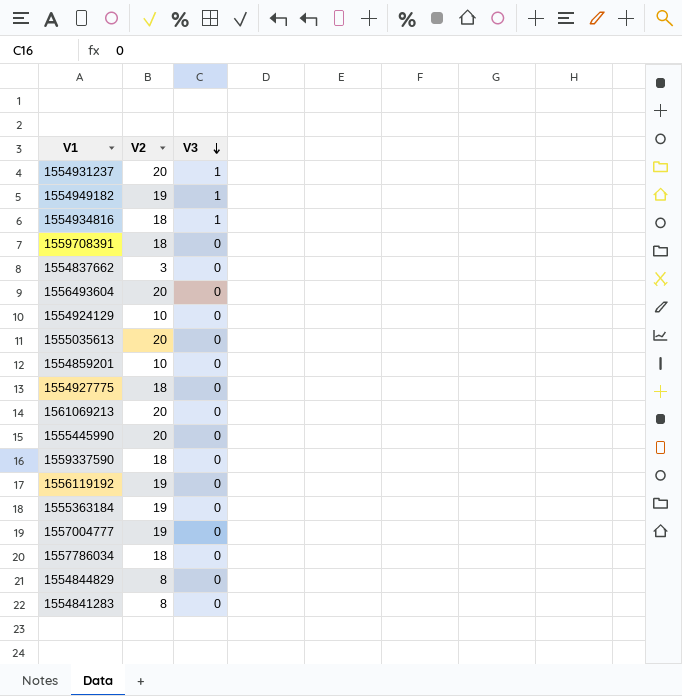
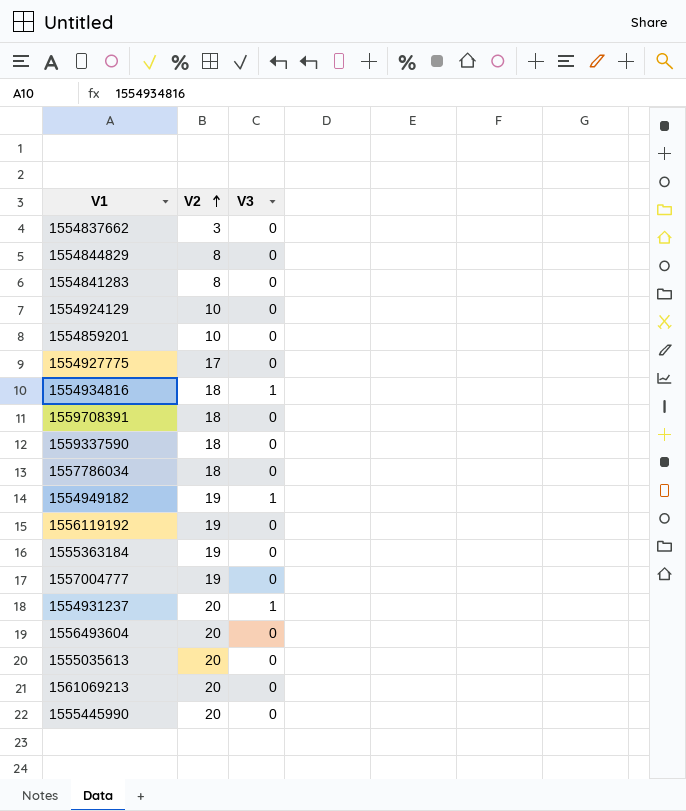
row order: V3 descending -> V2 ascending
1554927775 | V2: 18 -> 17

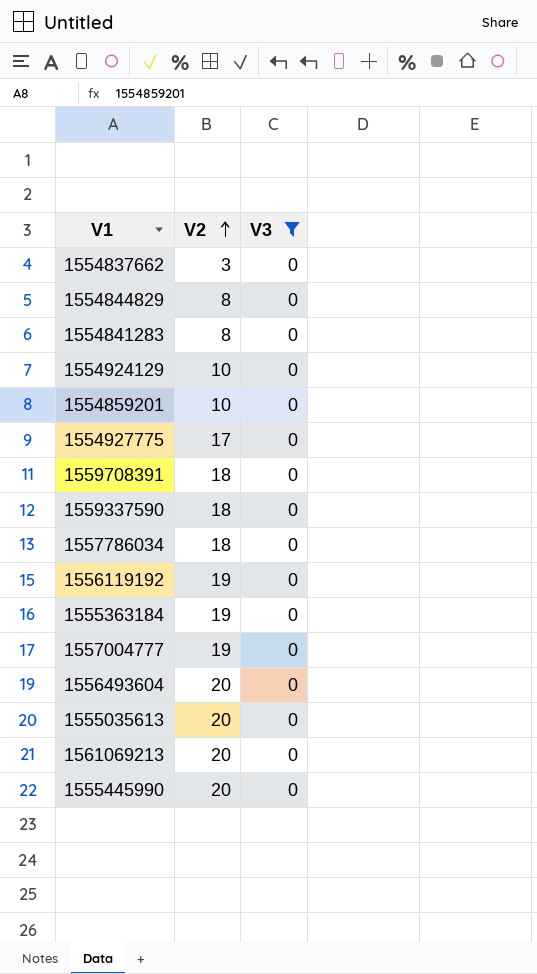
filter: none -> V3 = 0

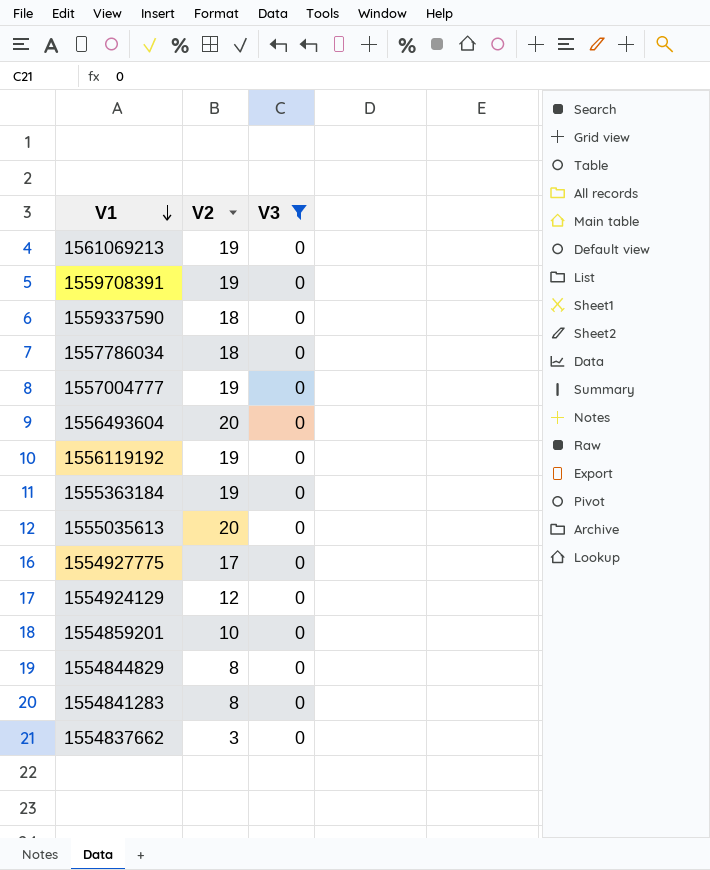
row order: V2 ascending -> V1 descending
row 1555445990: 20 | 0 -> none
1561069213 | V2: 20 -> 19
1559708391 | V2: 18 -> 19
1554924129 | V2: 10 -> 12

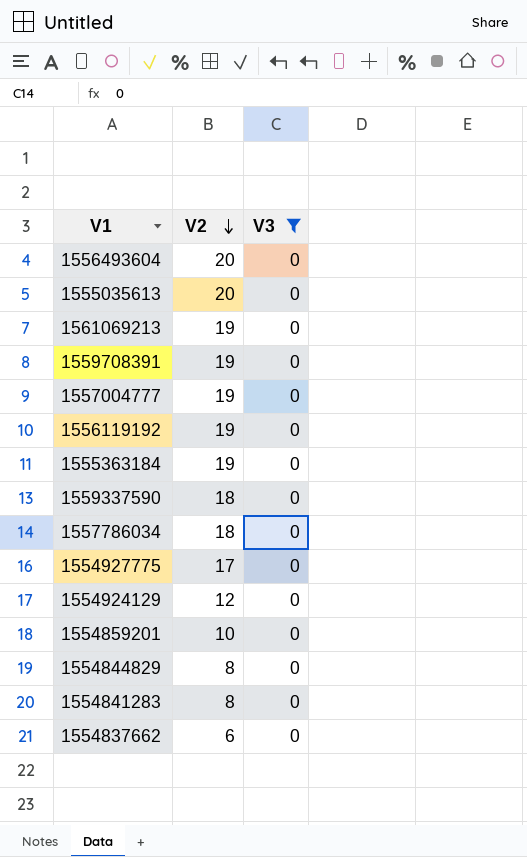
row order: V1 descending -> V2 descending
1554837662 | V2: 3 -> 6

